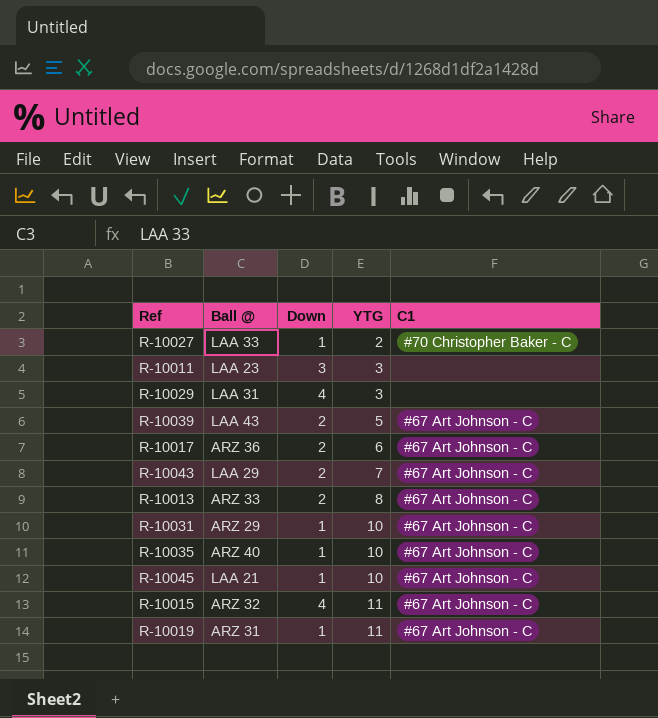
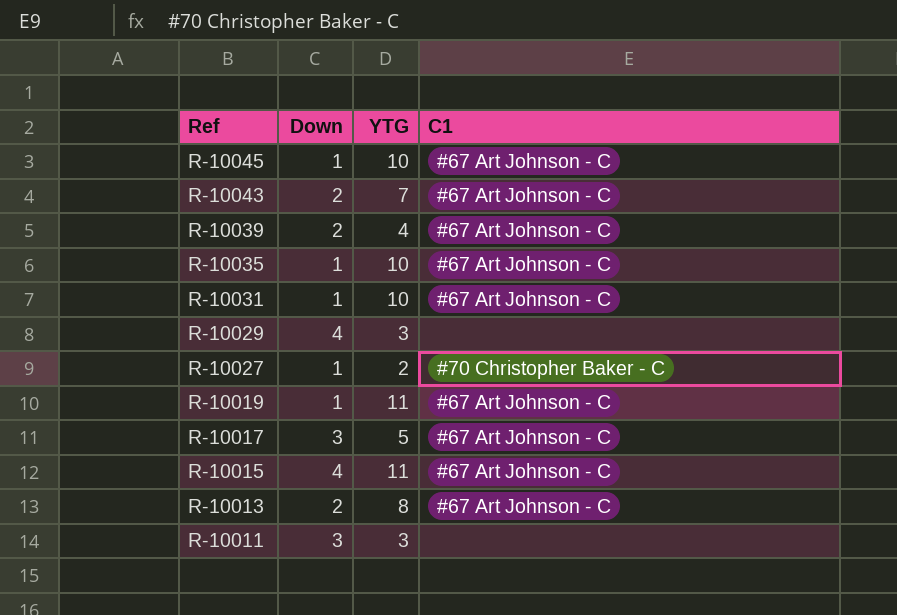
row order: YTG ascending -> Ref descending
column Ball @ | position: 2 -> none
R-10039 | YTG: 5 -> 4
R-10017 | Down: 2 -> 3
R-10017 | YTG: 6 -> 5

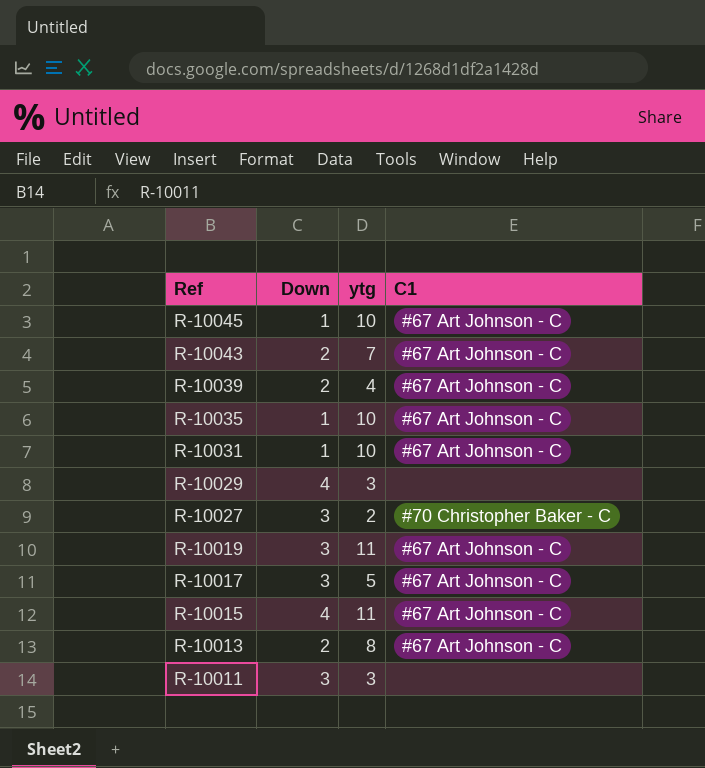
column name: YTG -> ytg
R-10027 | Down: 1 -> 3
R-10019 | Down: 1 -> 3

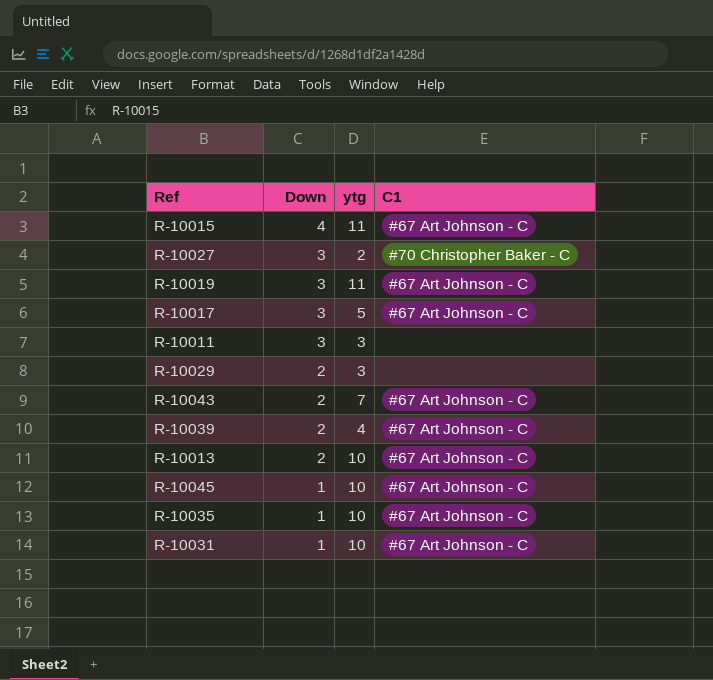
row order: Ref descending -> Down descending
R-10029 | Down: 4 -> 2
R-10013 | ytg: 8 -> 10

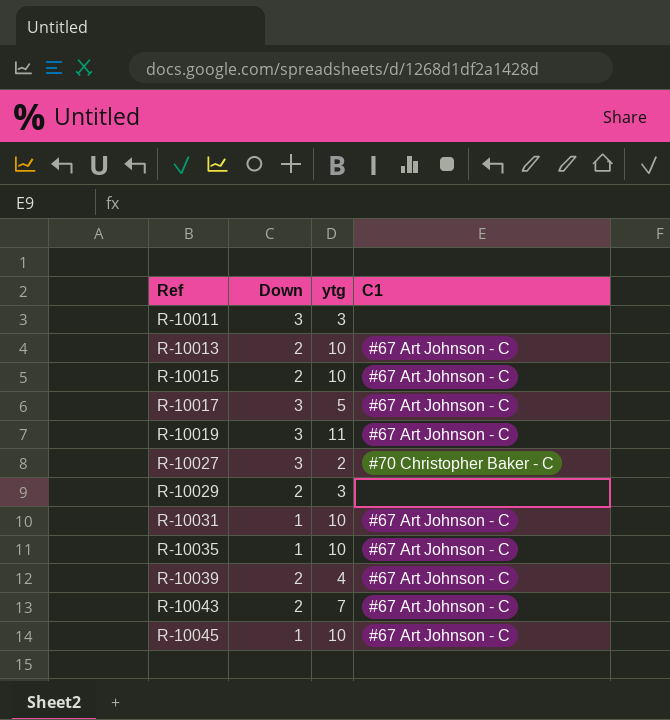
row order: Down descending -> Ref ascending
R-10015 | Down: 4 -> 2
R-10015 | ytg: 11 -> 10

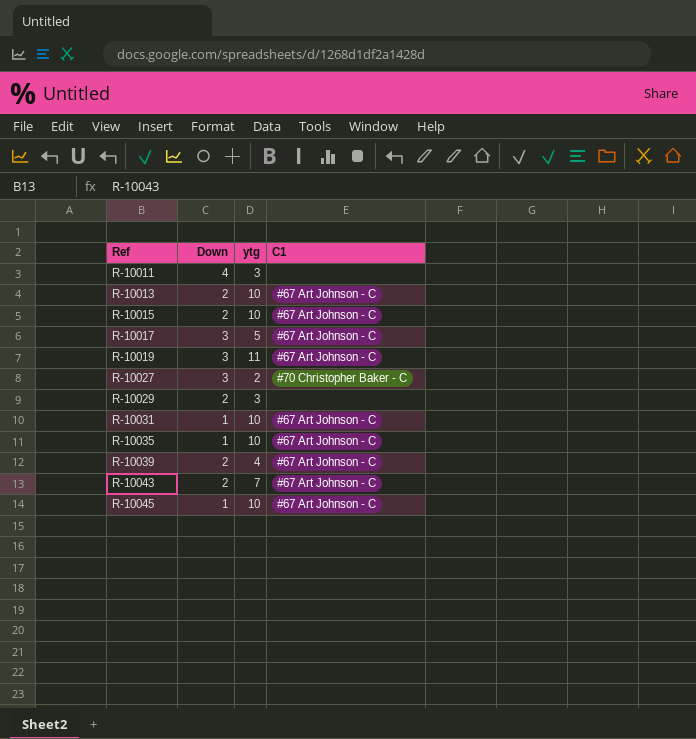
R-10011 | Down: 3 -> 4

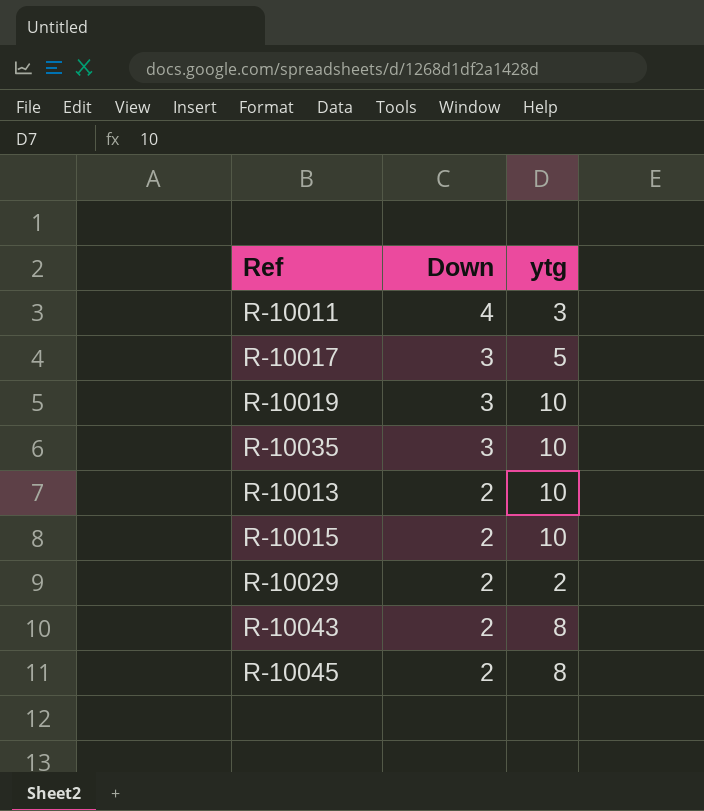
row order: Ref ascending -> Down descending
column C1 | position: 4 -> none
row R-10027: 3 | 2 | #70 Christopher Baker - C -> none
row R-10031: 1 | 10 | #67 Art Johnson - C -> none
row R-10039: 2 | 4 | #67 Art Johnson - C -> none
R-10019 | ytg: 11 -> 10
R-10035 | Down: 1 -> 3
R-10029 | ytg: 3 -> 2
R-10043 | ytg: 7 -> 8
R-10045 | Down: 1 -> 2
R-10045 | ytg: 10 -> 8

